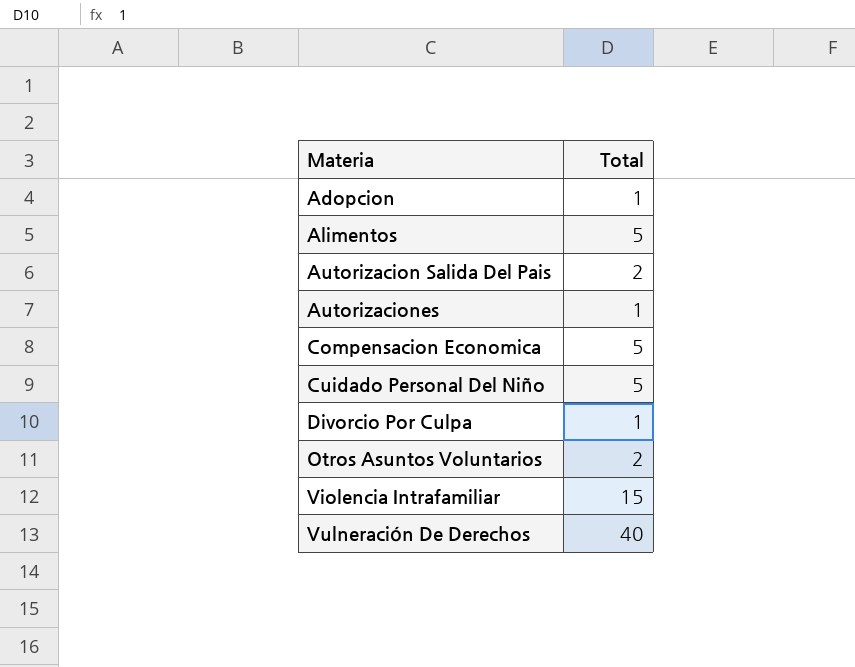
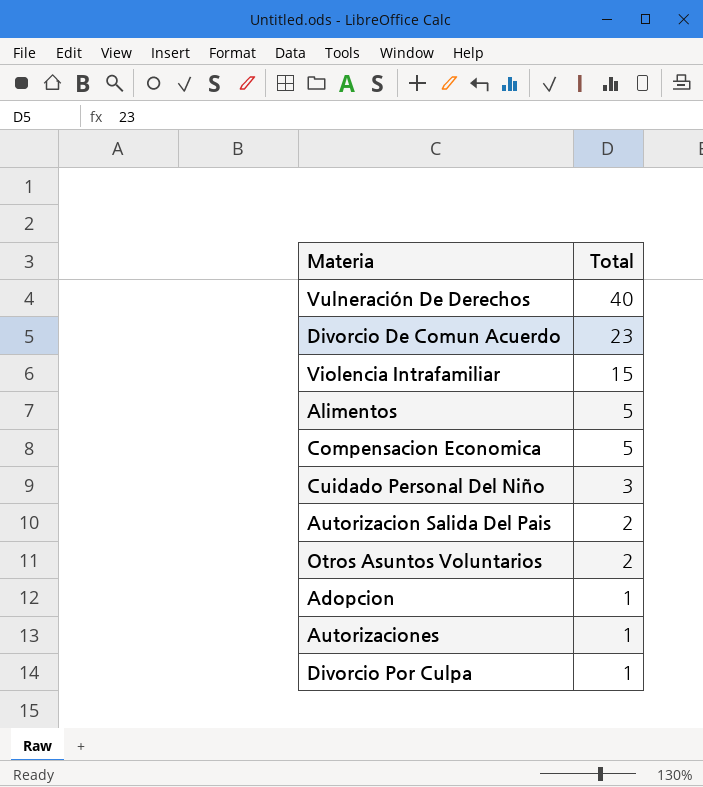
row order: Materia ascending -> Total descending
row Divorcio De Comun Acuerdo: none -> 23
Cuidado Personal Del Niño | Total: 5 -> 3

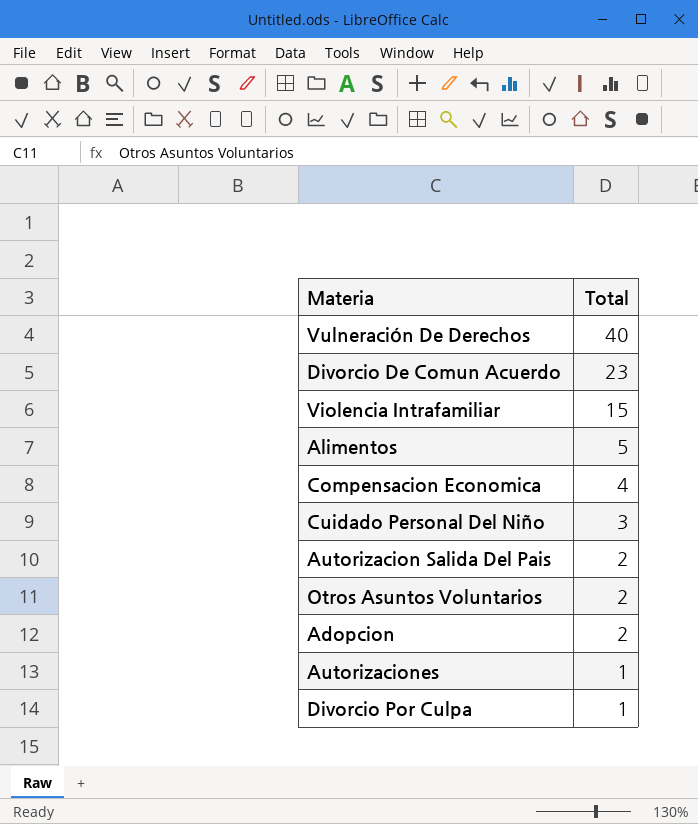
Compensacion Economica | Total: 5 -> 4
Adopcion | Total: 1 -> 2

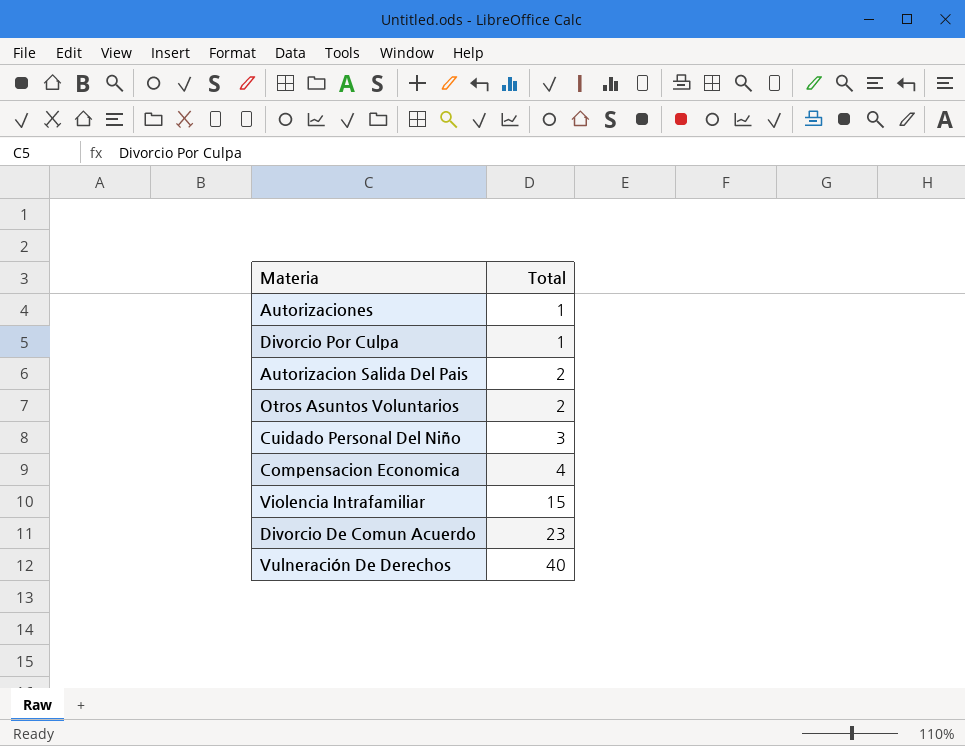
row order: Total descending -> Total ascending
row Alimentos: 5 -> none
row Adopcion: 2 -> none

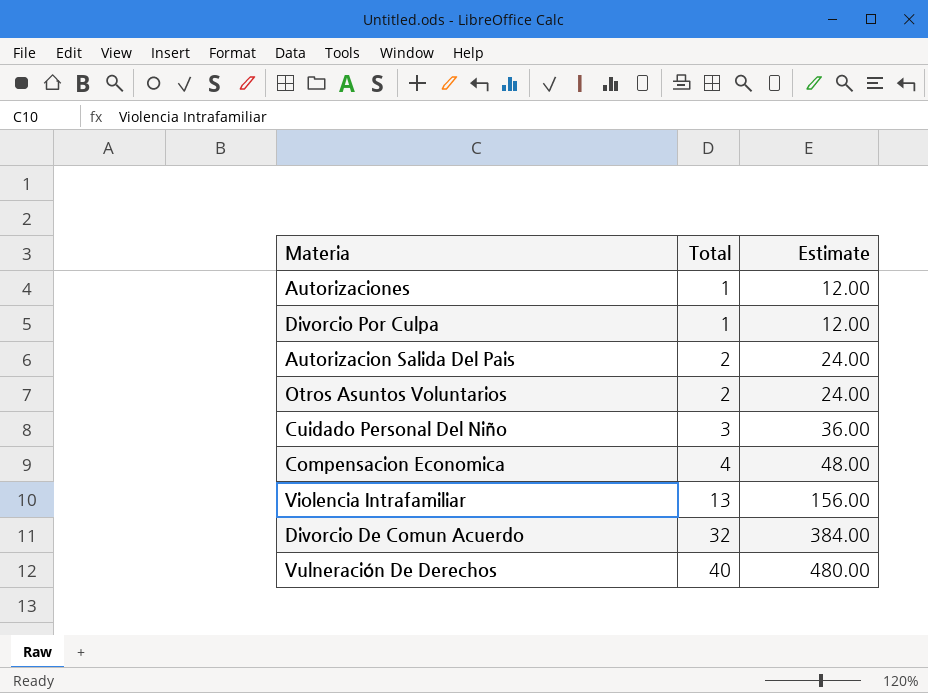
column Estimate | formula: none -> [Total] * 12
Violencia Intrafamiliar | Total: 15 -> 13
Divorcio De Comun Acuerdo | Total: 23 -> 32

